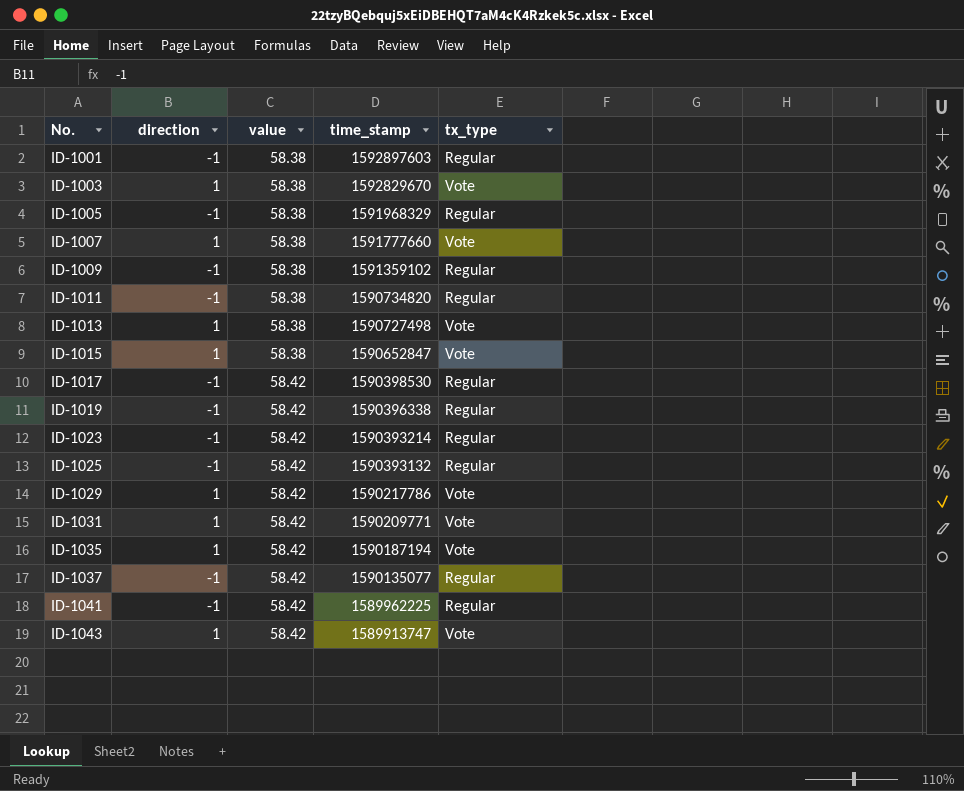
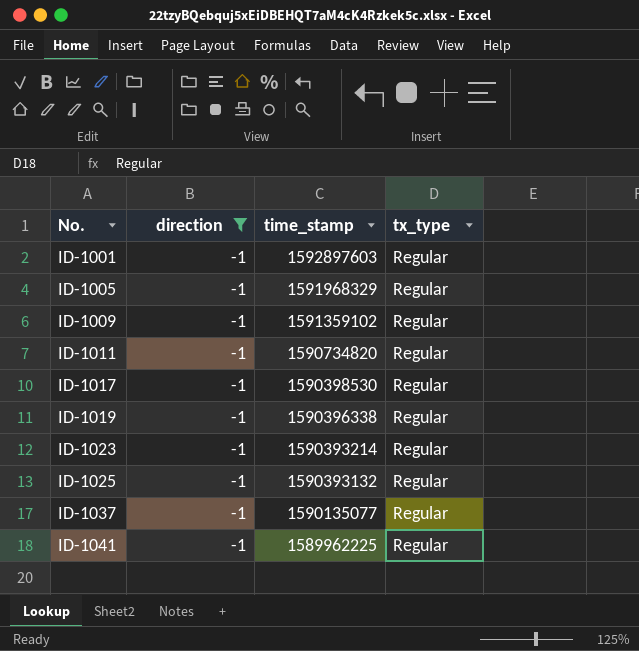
filter: none -> direction = -1
column value | position: 3 -> none

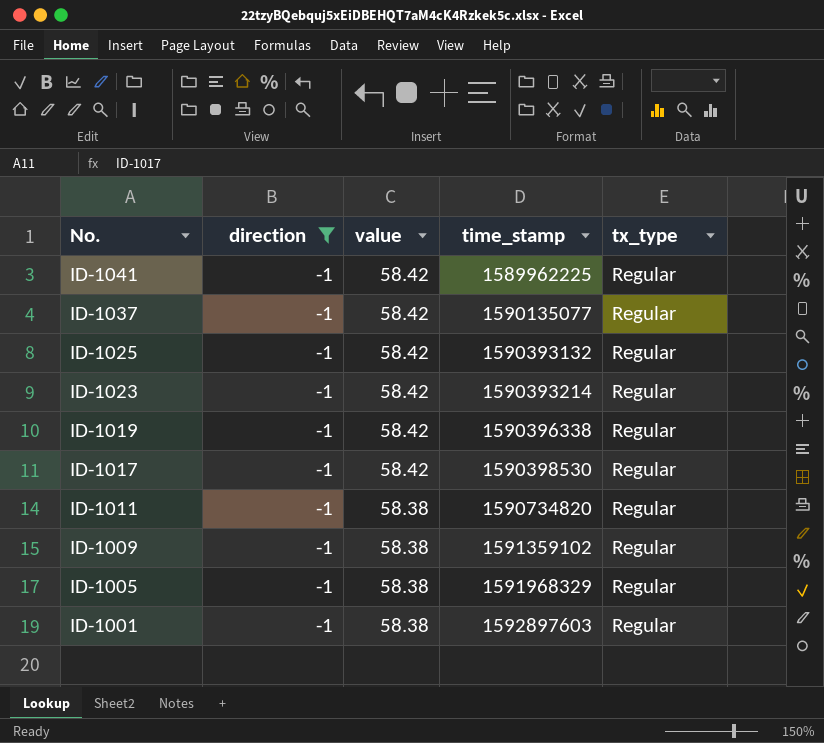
row order: No. ascending -> No. descending
column value | position: none -> 3

